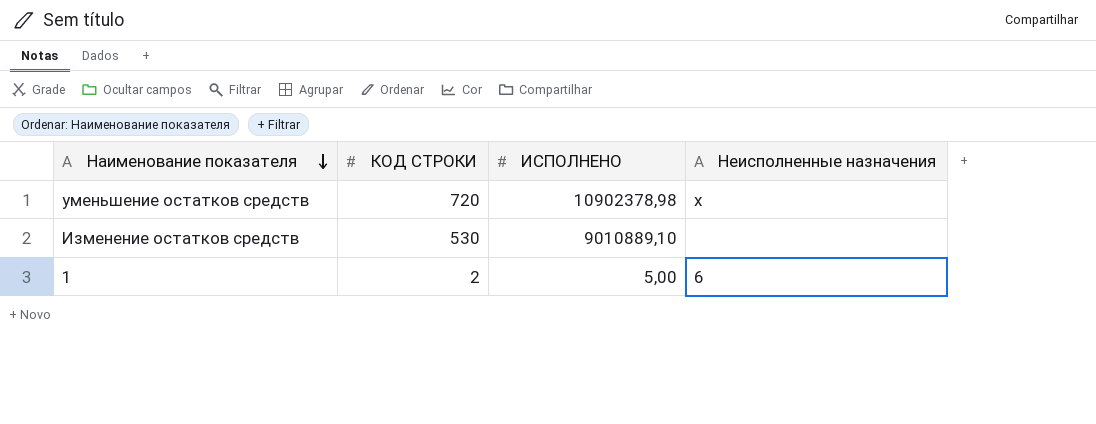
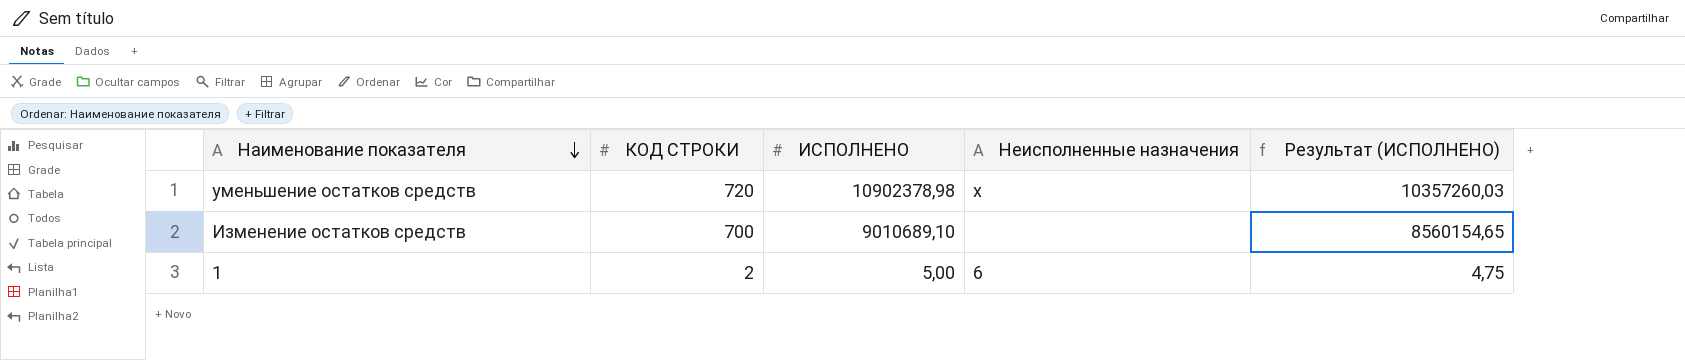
column Результат (ИСПОЛНЕНО) | formula: none -> [ИСПОЛНЕНО] * 0,95
Изменение остатков средств | КОД СТРОКИ: 530 -> 700
Изменение остатков средств | ИСПОЛНЕНО: 9010889,10 -> 9010689,10

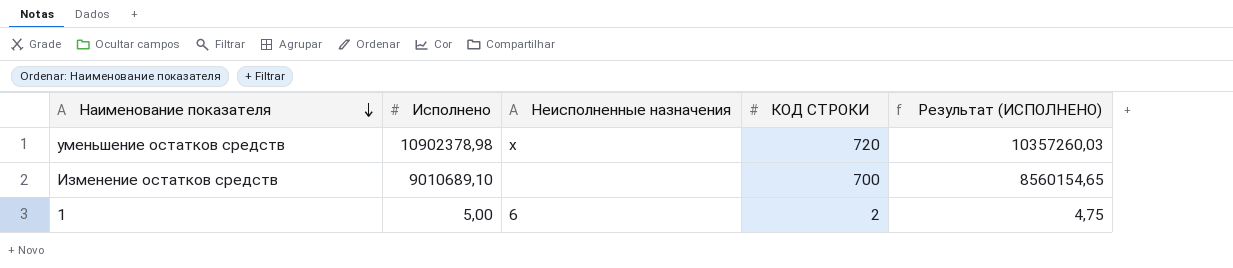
column name: ИСПОЛНЕНО -> Исполнено
column КОД СТРОКИ | position: 2 -> 4

